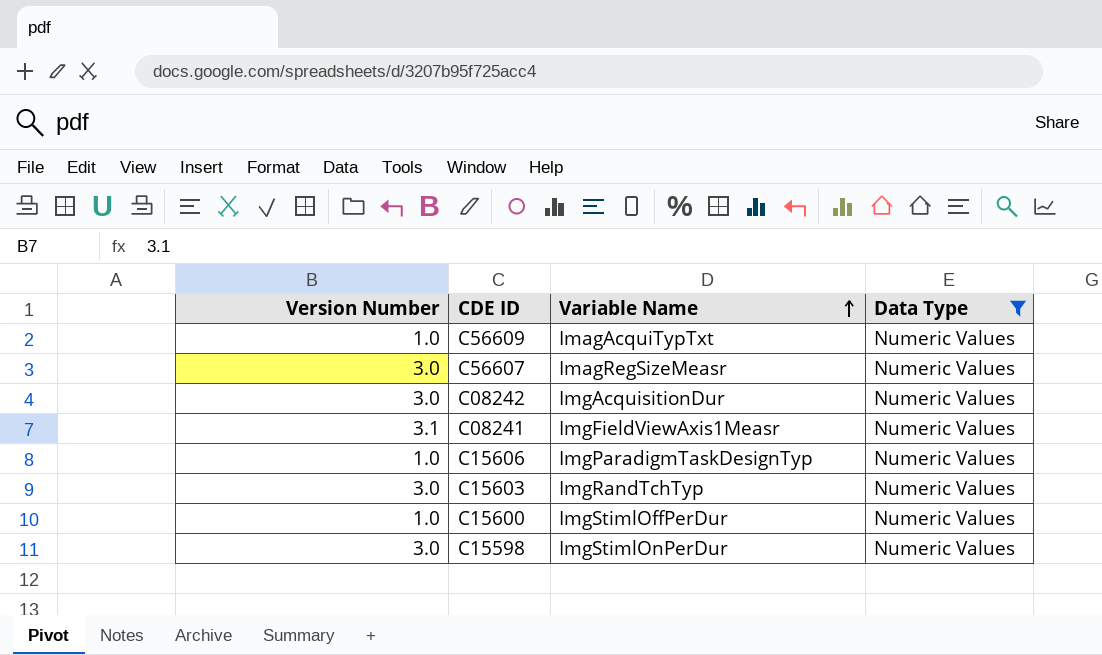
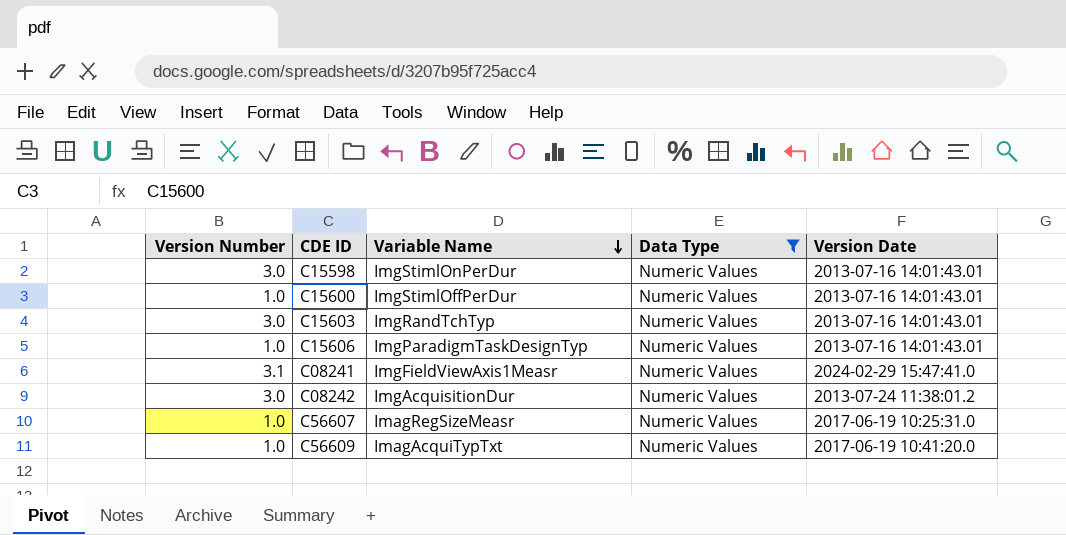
row order: Variable Name ascending -> Variable Name descending
column Version Date | position: none -> 5
C56607 | Version Number: 3.0 -> 1.0

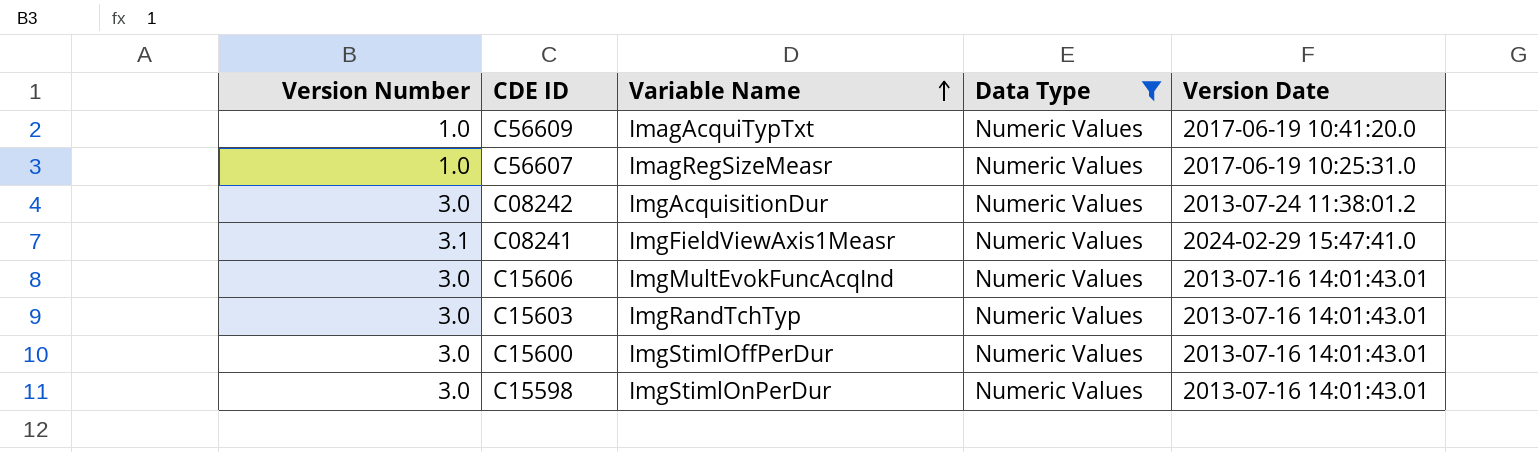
row order: Variable Name descending -> Variable Name ascending
C15606 | Version Number: 1.0 -> 3.0
C15606 | Variable Name: ImgParadigmTaskDesignTyp -> ImgMultEvokFuncAcqInd
C15600 | Version Number: 1.0 -> 3.0

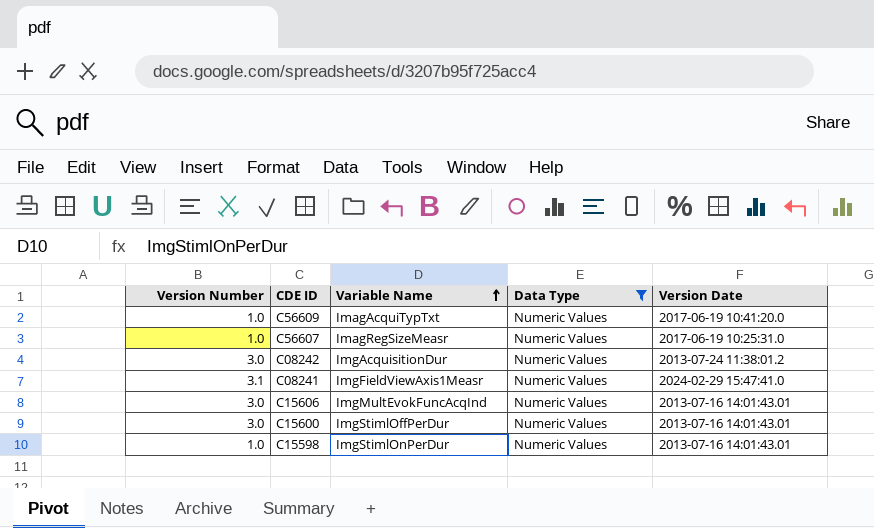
row C15603: 3.0 | ImgRandTchTyp | Numeric Values | 2013-07-16 14:01:43.01 -> none
C15598 | Version Number: 3.0 -> 1.0

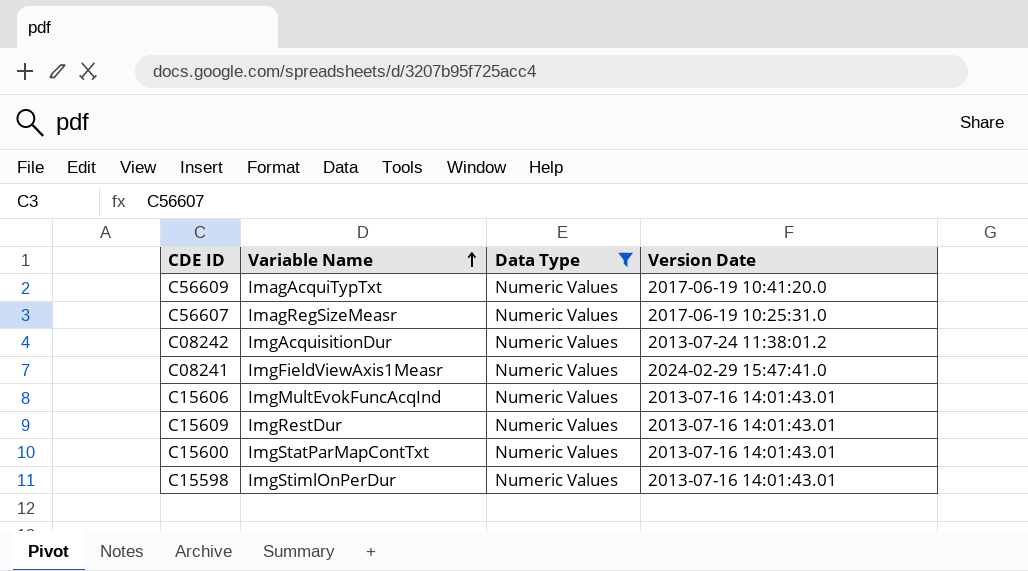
column Version Number | position: 1 -> none
row C15609: none -> ImgRestDur | Numeric Values | 2013-07-16 14:01:43.01
C15600 | Variable Name: ImgStimlOffPerDur -> ImgStatParMapContTxt

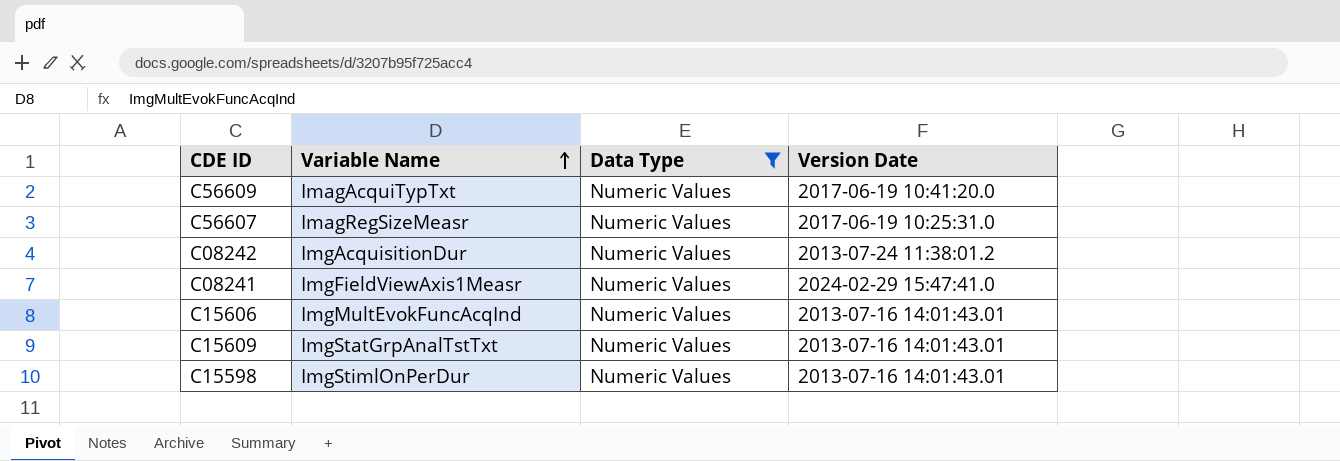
row C15600: ImgStatParMapContTxt | Numeric Values | 2013-07-16 14:01:43.01 -> none
C15609 | Variable Name: ImgRestDur -> ImgStatGrpAnalTstTxt

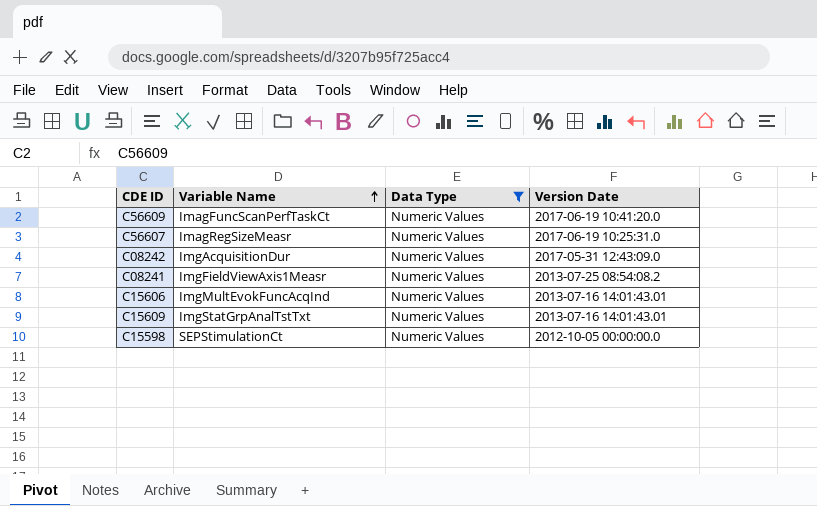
C56609 | Variable Name: ImagAcquiTypTxt -> ImagFuncScanPerfTaskCt
C08242 | Version Date: 2013-07-24 11:38:01.2 -> 2017-05-31 12:43:09.0
C08241 | Version Date: 2024-02-29 15:47:41.0 -> 2013-07-25 08:54:08.2
C15598 | Variable Name: ImgStimlOnPerDur -> SEPStimulationCt
C15598 | Version Date: 2013-07-16 14:01:43.01 -> 2012-10-05 00:00:00.0

